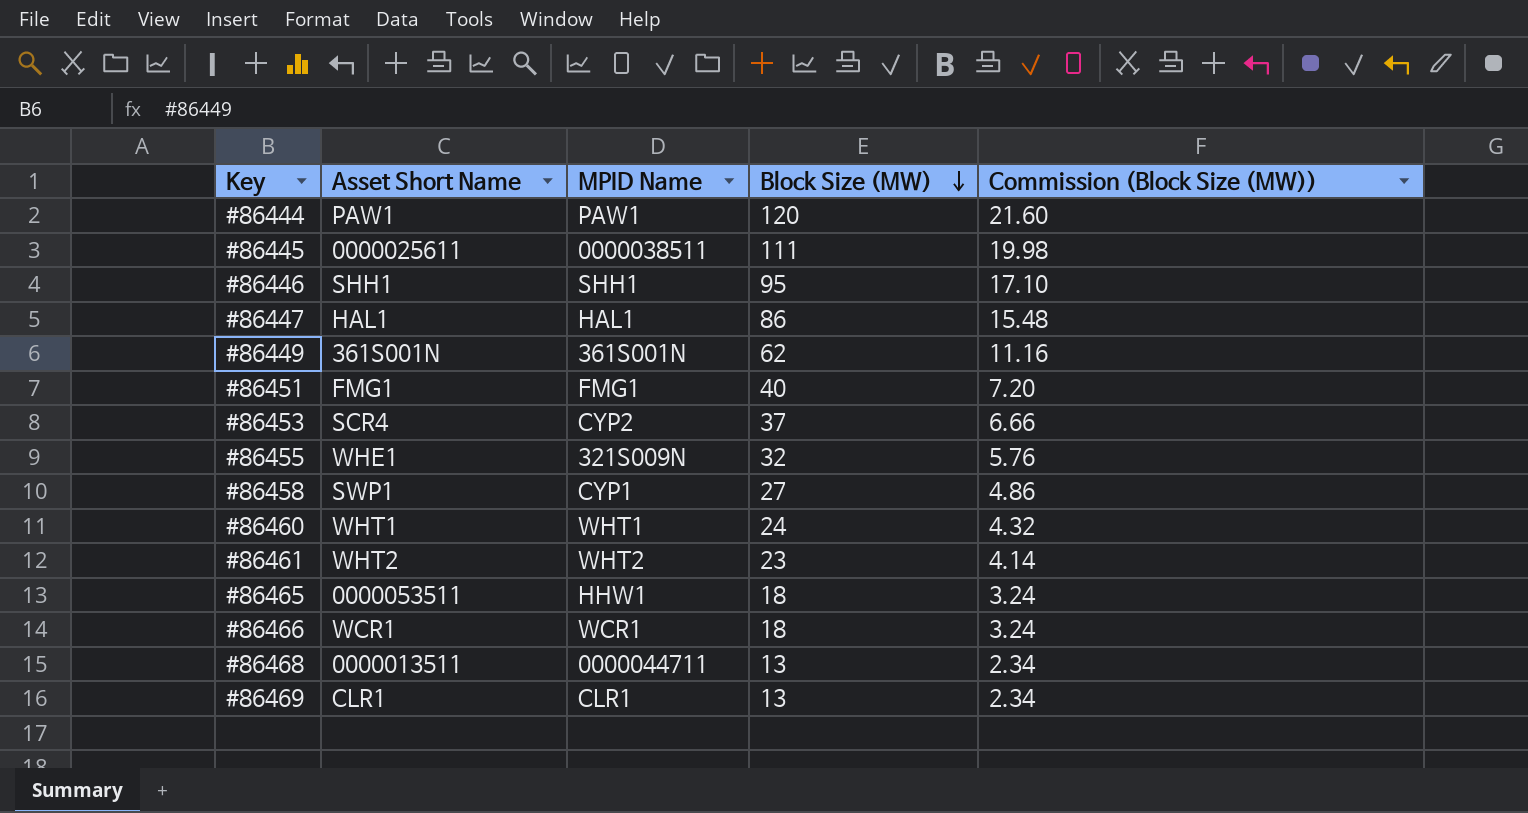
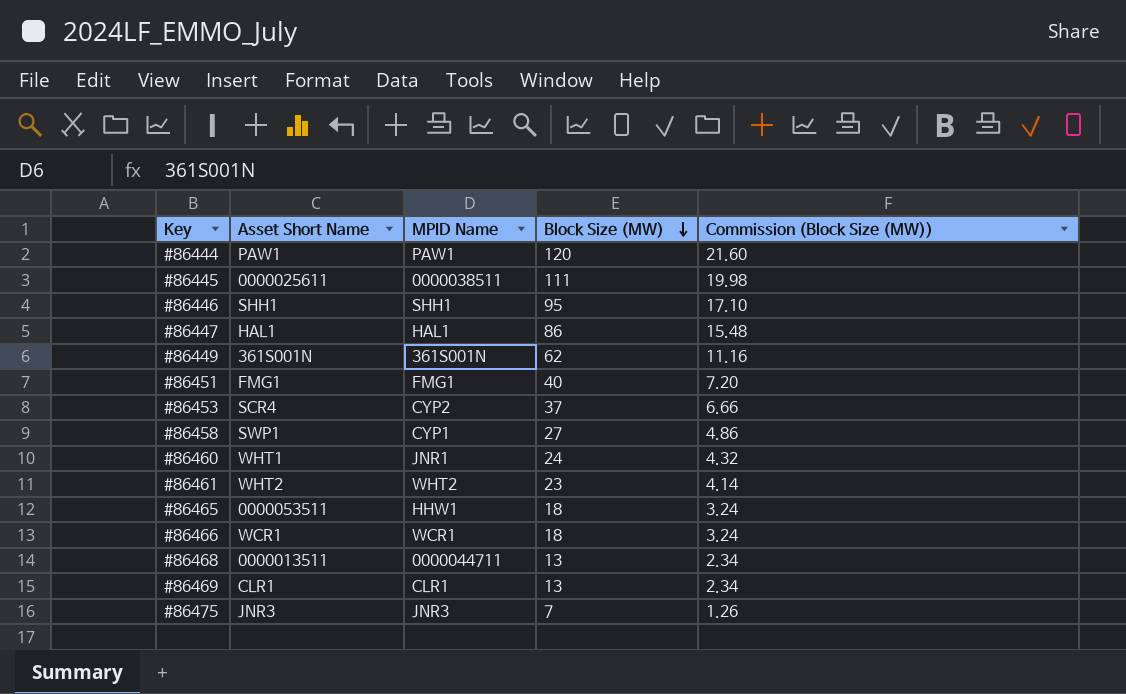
row #86455: WHE1 | 321S009N | 32 | 5.76 -> none
#86460 | MPID Name: WHT1 -> JNR1
row #86475: none -> JNR3 | JNR3 | 7 | 1.26

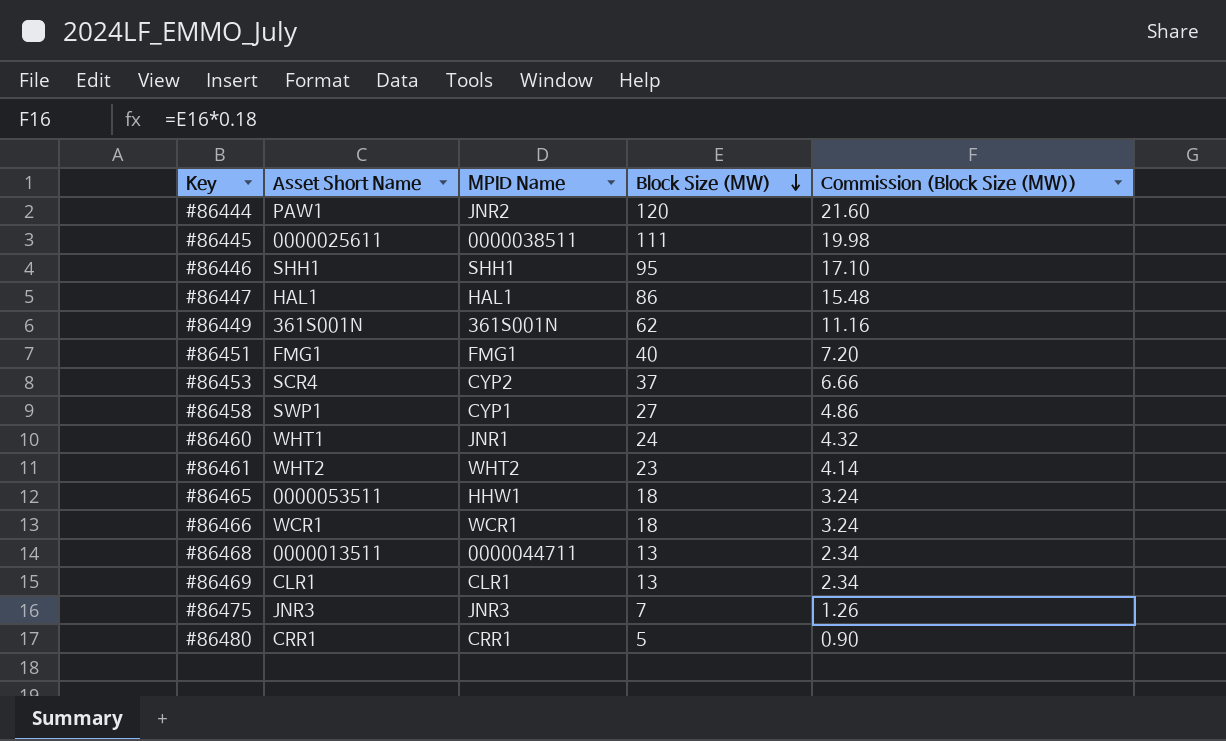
#86444 | MPID Name: PAW1 -> JNR2
row #86480: none -> CRR1 | CRR1 | 5 | 0.90

